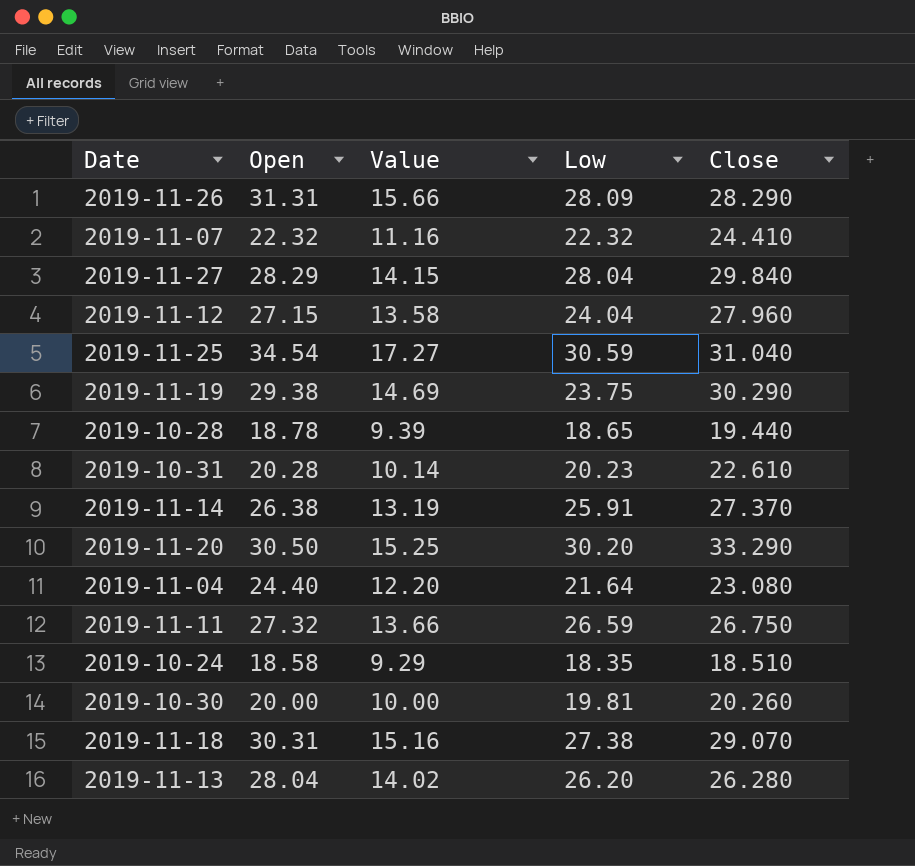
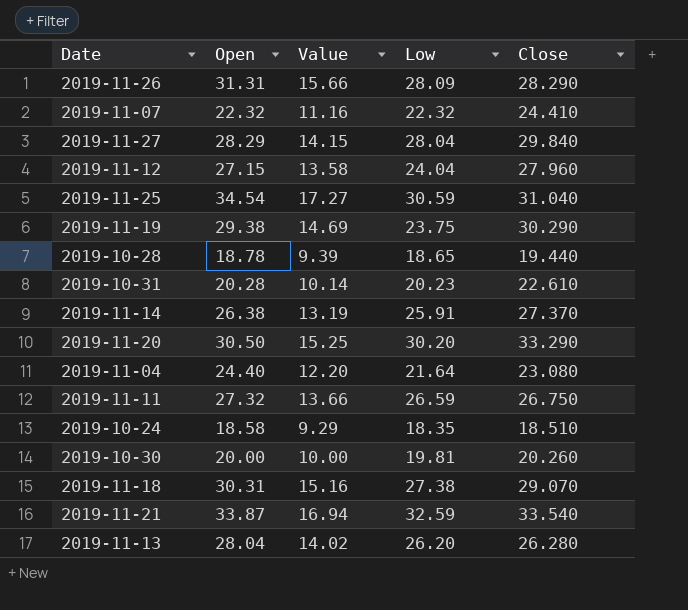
row 2019-11-21: none -> 33.87 | 16.94 | 32.59 | 33.540

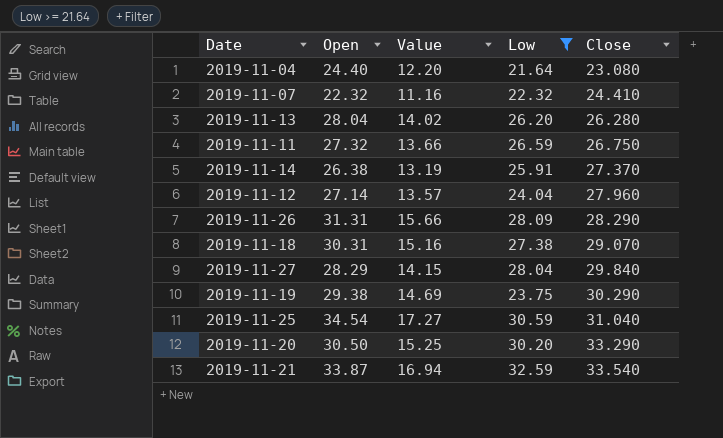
filter: none -> Low >= 21.64
row order: none -> Close ascending
2019-11-12 | Open: 27.15 -> 27.14
2019-11-12 | Value: 13.58 -> 13.57

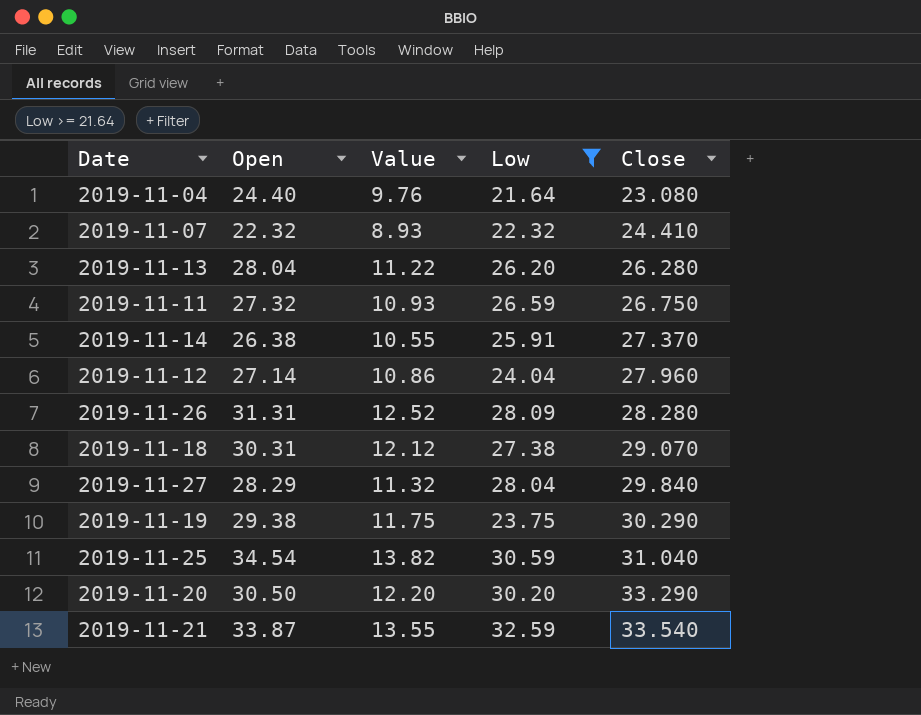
column Value | formula: [Open] * 0.5 -> [Open] * 0.4
2019-11-26 | Close: 28.290 -> 28.280

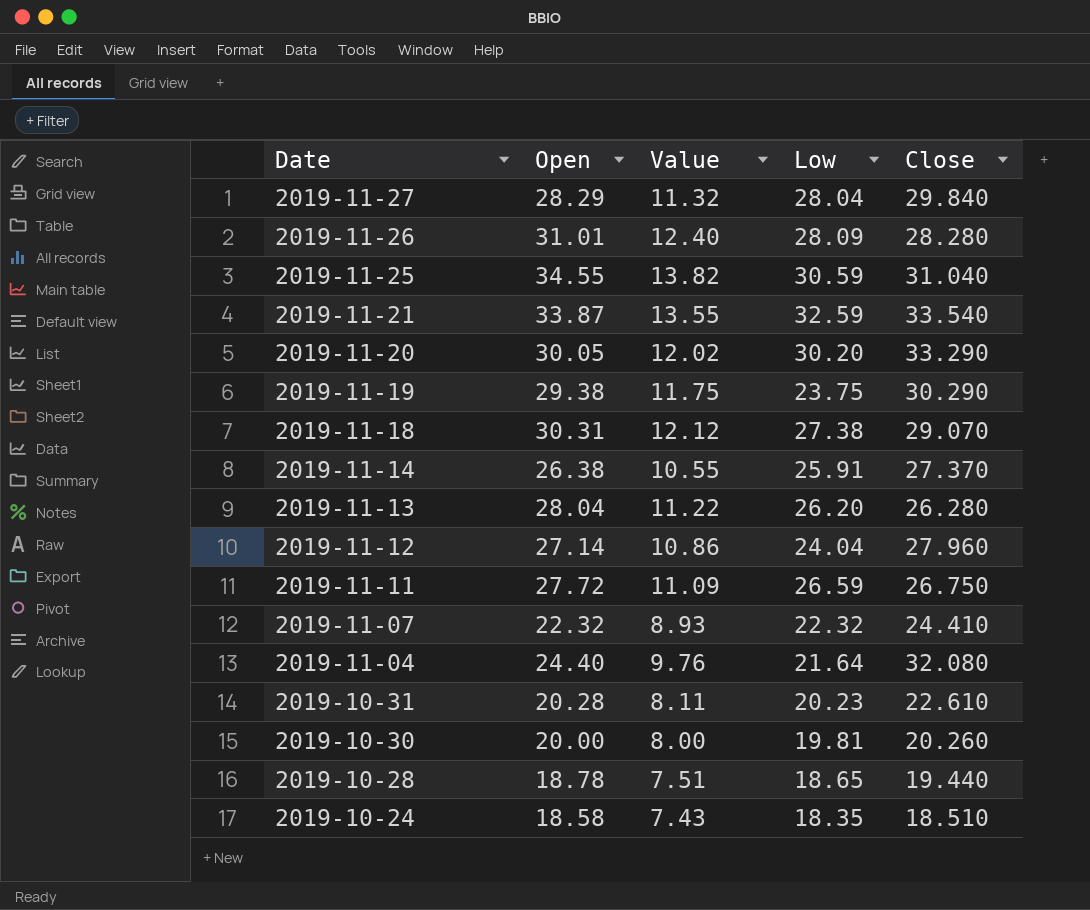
filter: Low >= 21.64 -> none
row order: Close ascending -> Date descending
2019-11-26 | Open: 31.31 -> 31.01
2019-11-26 | Value: 12.52 -> 12.40
2019-11-25 | Open: 34.54 -> 34.55
2019-11-20 | Open: 30.50 -> 30.05
2019-11-20 | Value: 12.20 -> 12.02
2019-11-11 | Open: 27.32 -> 27.72
2019-11-11 | Value: 10.93 -> 11.09
2019-11-04 | Close: 23.080 -> 32.080

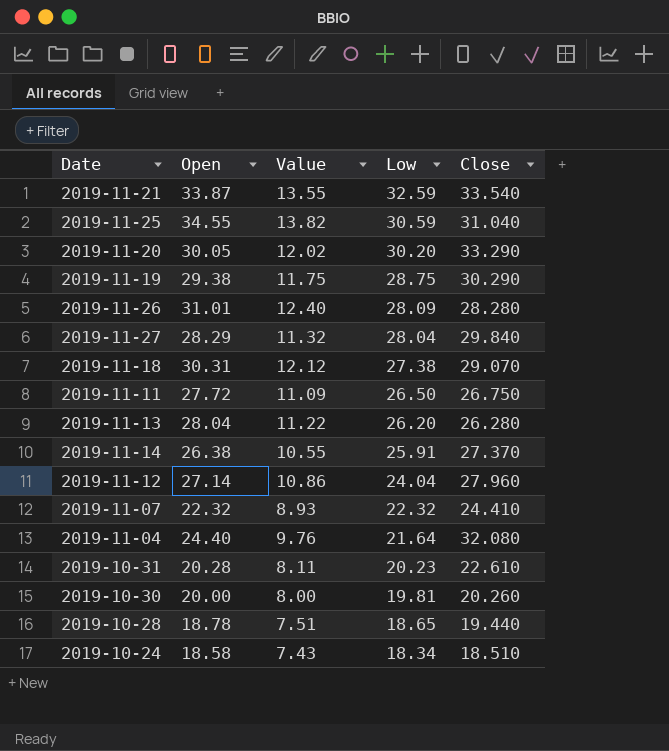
row order: Date descending -> Low descending
2019-11-19 | Low: 23.75 -> 28.75
2019-11-11 | Low: 26.59 -> 26.50
2019-10-24 | Low: 18.35 -> 18.34

